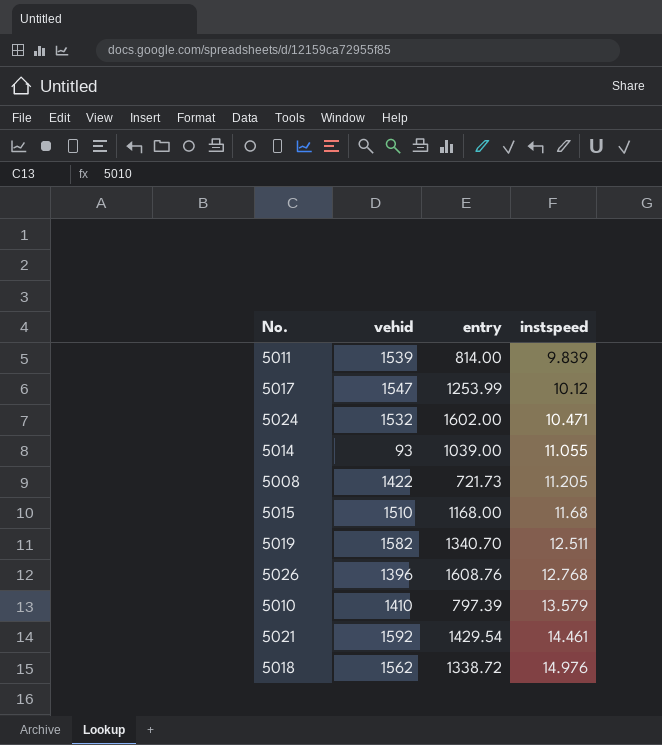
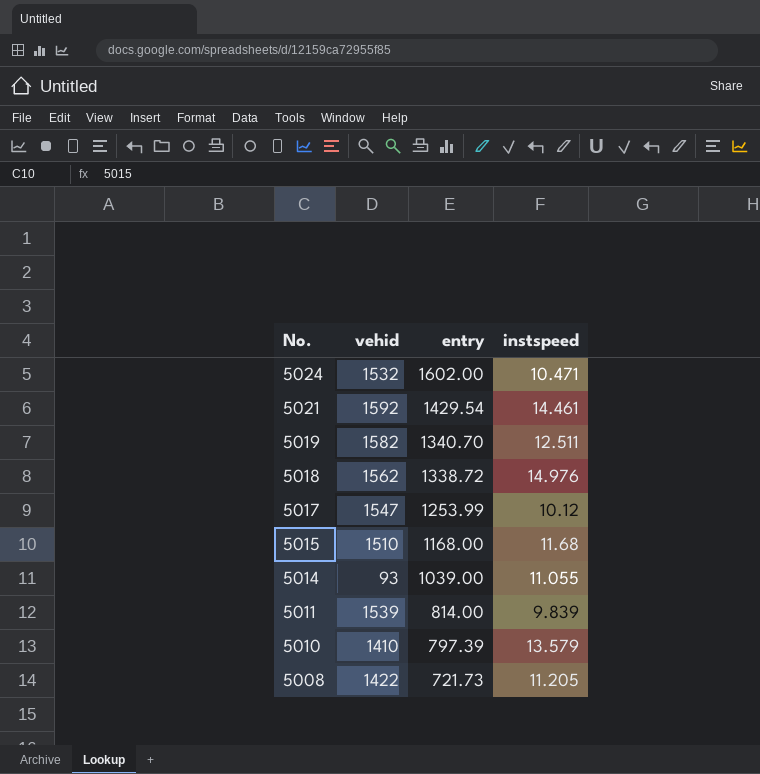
row order: instspeed ascending -> No. descending
row 5026: 1396 | 1608.76 | 12.768 -> none

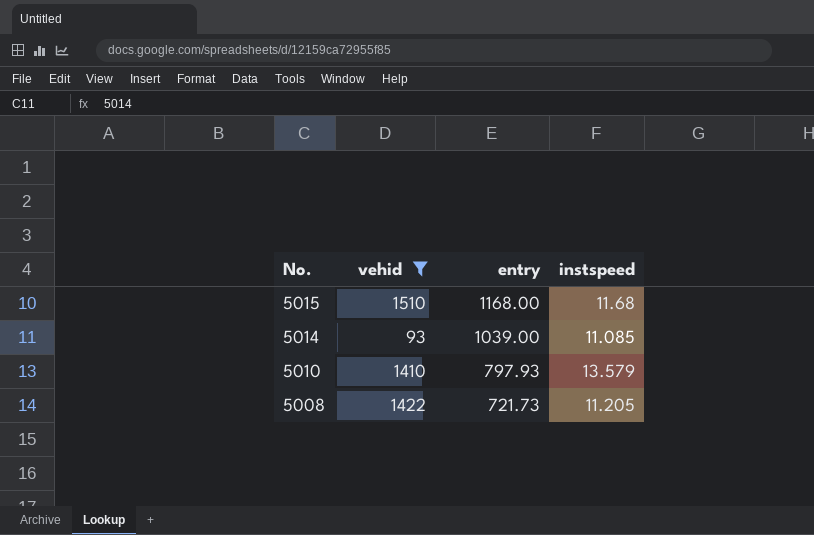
filter: none -> vehid <= 1510
5014 | instspeed: 11.055 -> 11.085
5010 | entry: 797.39 -> 797.93

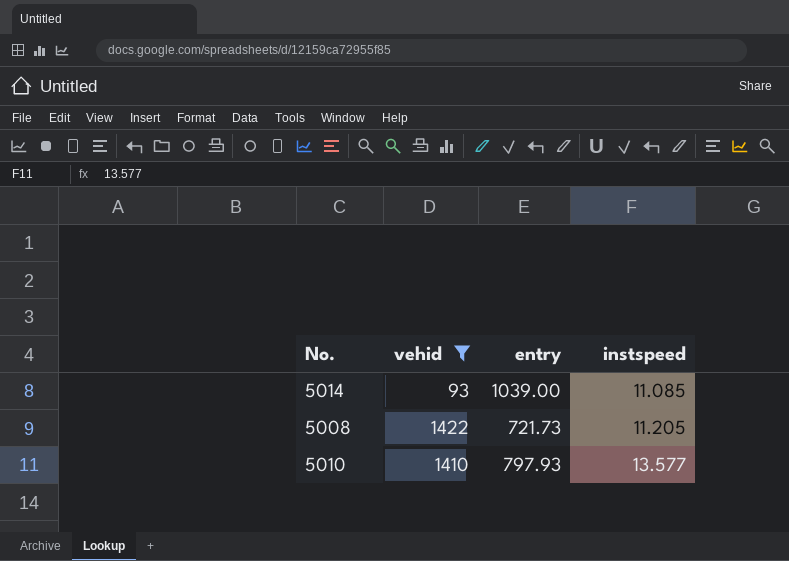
row order: No. descending -> instspeed ascending
row 5015: 1510 | 1168.00 | 11.68 -> none
5010 | instspeed: 13.579 -> 13.577

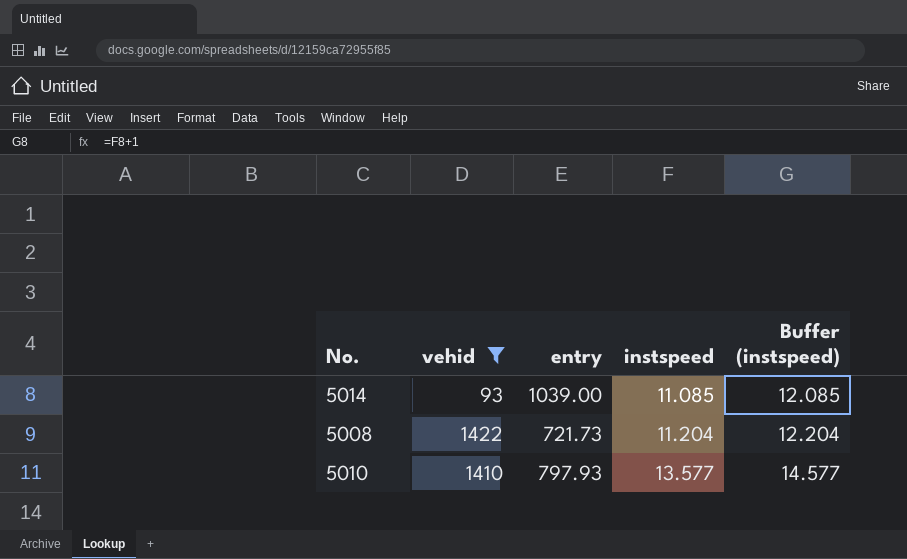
column Buffer (instspeed) | formula: none -> [instspeed] + 1
5008 | instspeed: 11.205 -> 11.204

